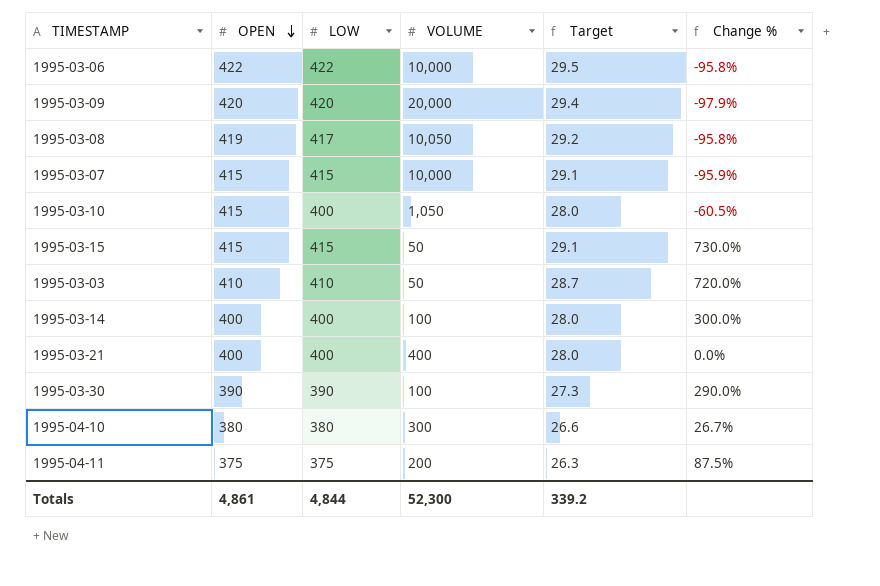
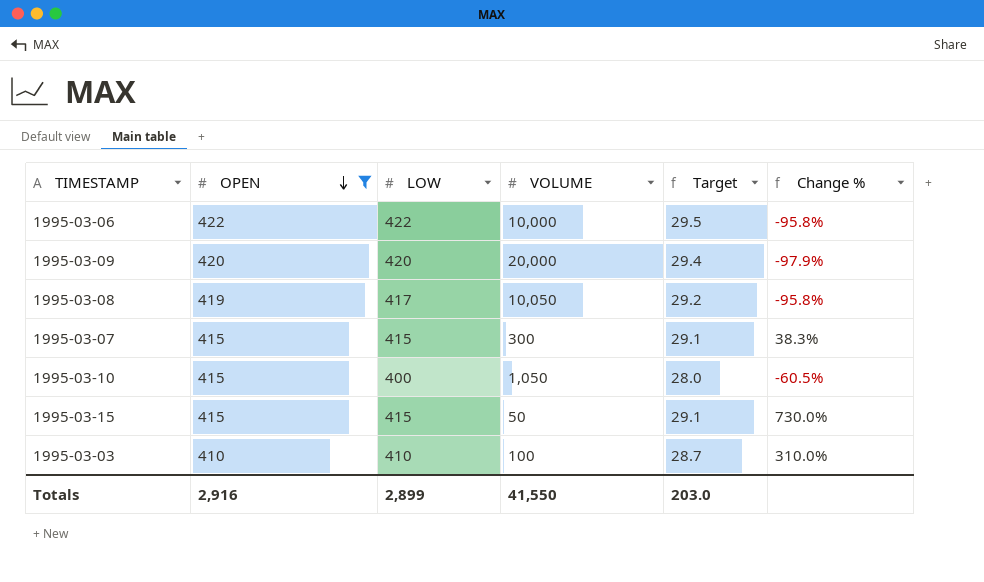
filter: none -> OPEN >= 410
1995-03-07 | VOLUME: 10,000 -> 300
1995-03-07 | Change %: -95.9% -> 38.3%
1995-03-03 | VOLUME: 50 -> 100
1995-03-03 | Change %: 720.0% -> 310.0%
Totals | OPEN: 4,861 -> 2,916
Totals | LOW: 4,844 -> 2,899
Totals | VOLUME: 52,300 -> 41,550
Totals | Target: 339.2 -> 203.0

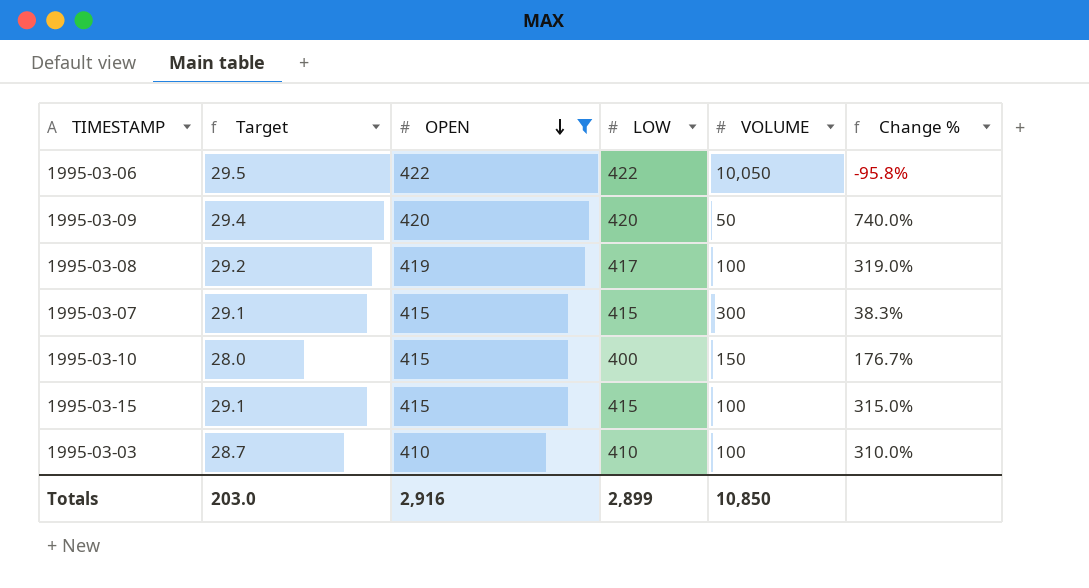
column Target | position: 5 -> 2
1995-03-06 | VOLUME: 10,000 -> 10,050
1995-03-09 | VOLUME: 20,000 -> 50
1995-03-09 | Change %: -97.9% -> 740.0%
1995-03-08 | VOLUME: 10,050 -> 100
1995-03-08 | Change %: -95.8% -> 319.0%
1995-03-10 | VOLUME: 1,050 -> 150
1995-03-10 | Change %: -60.5% -> 176.7%
1995-03-15 | VOLUME: 50 -> 100
1995-03-15 | Change %: 730.0% -> 315.0%
Totals | VOLUME: 41,550 -> 10,850

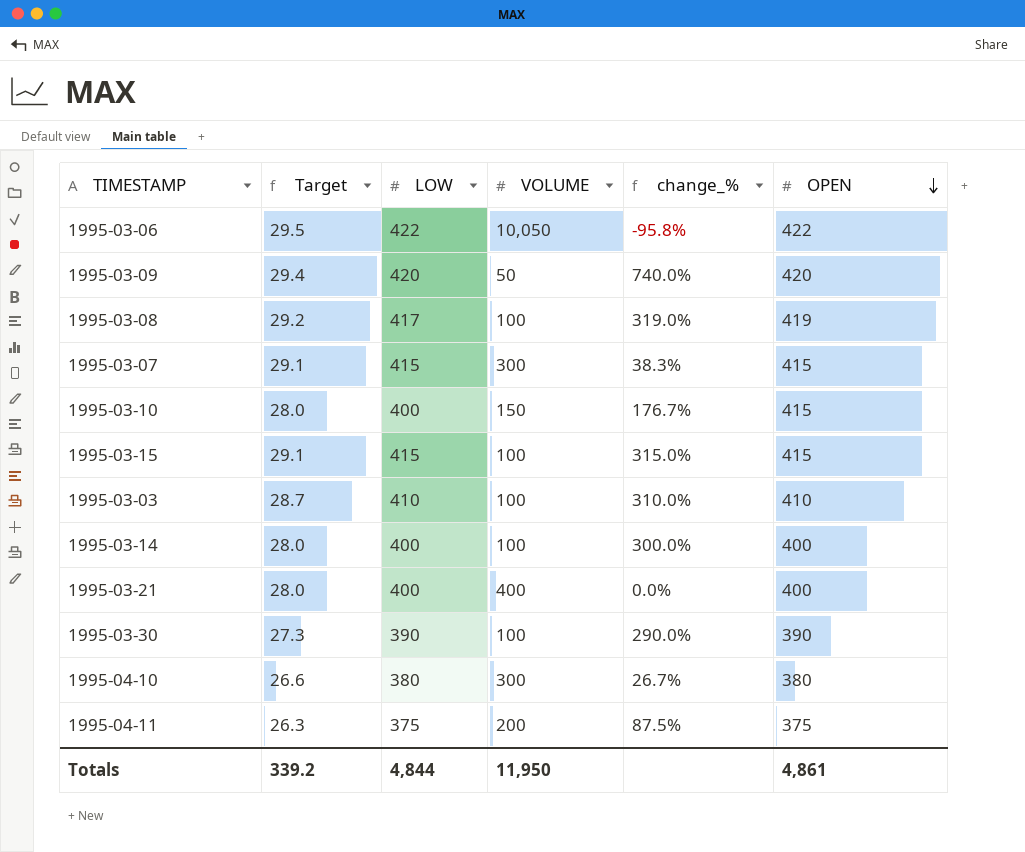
filter: OPEN >= 410 -> none
column name: Change % -> change_%
column OPEN | position: 3 -> 6
Totals | Target: 203.0 -> 339.2
Totals | LOW: 2,899 -> 4,844
Totals | VOLUME: 10,850 -> 11,950
Totals | OPEN: 2,916 -> 4,861

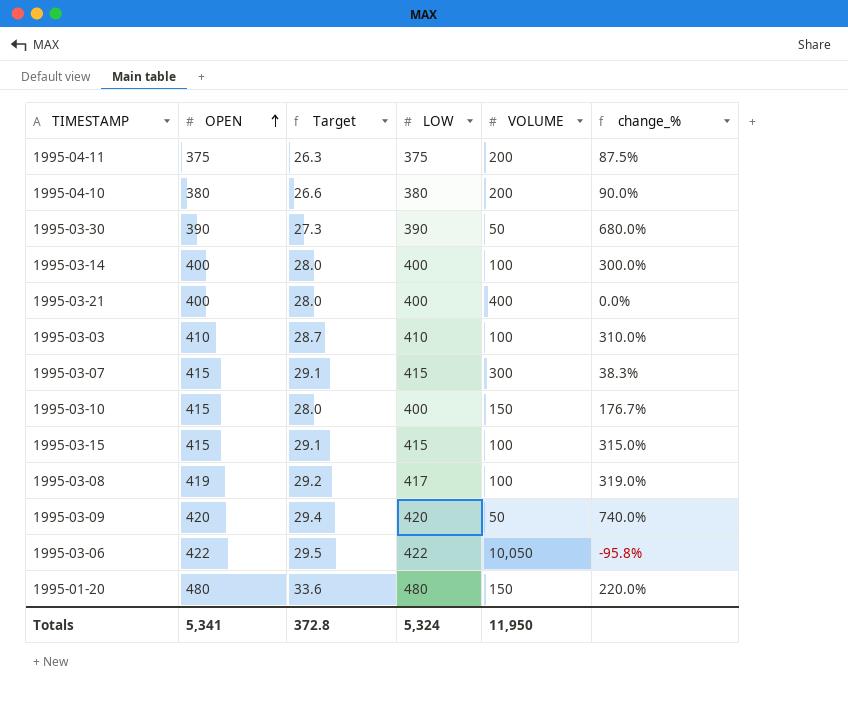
row order: OPEN descending -> OPEN ascending
column OPEN | position: 6 -> 2
1995-04-10 | VOLUME: 300 -> 200
1995-04-10 | change_%: 26.7% -> 90.0%
1995-03-30 | VOLUME: 100 -> 50
1995-03-30 | change_%: 290.0% -> 680.0%
row 1995-01-20: none -> 480 | 33.6 | 480 | 150 | 220.0%
Totals | OPEN: 4,861 -> 5,341
Totals | Target: 339.2 -> 372.8
Totals | LOW: 4,844 -> 5,324

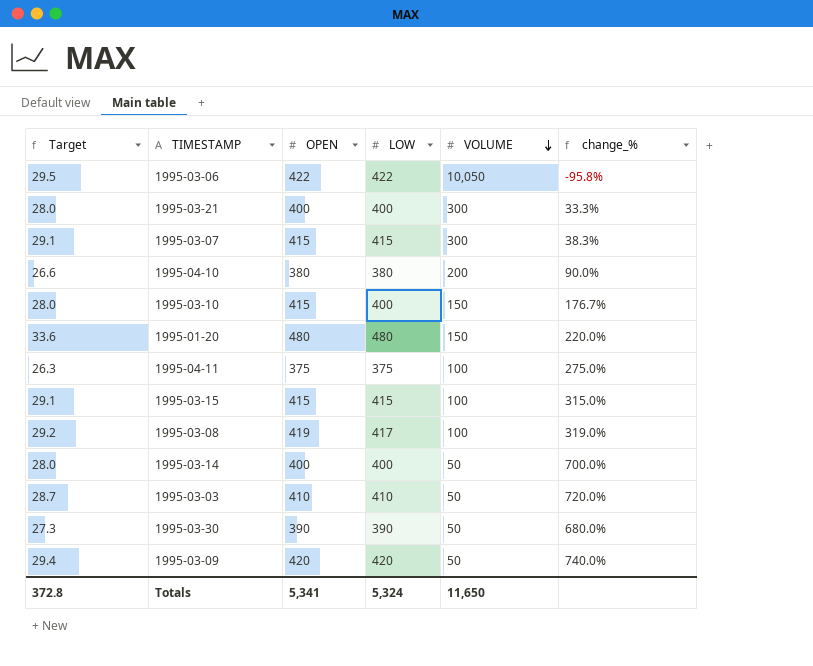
row order: OPEN ascending -> VOLUME descending
column Target | position: 3 -> 1
1995-03-21 | VOLUME: 400 -> 300
1995-03-21 | change_%: 0.0% -> 33.3%
1995-04-11 | VOLUME: 200 -> 100
1995-04-11 | change_%: 87.5% -> 275.0%
1995-03-14 | VOLUME: 100 -> 50
1995-03-14 | change_%: 300.0% -> 700.0%
1995-03-03 | VOLUME: 100 -> 50
1995-03-03 | change_%: 310.0% -> 720.0%
Totals | VOLUME: 11,950 -> 11,650

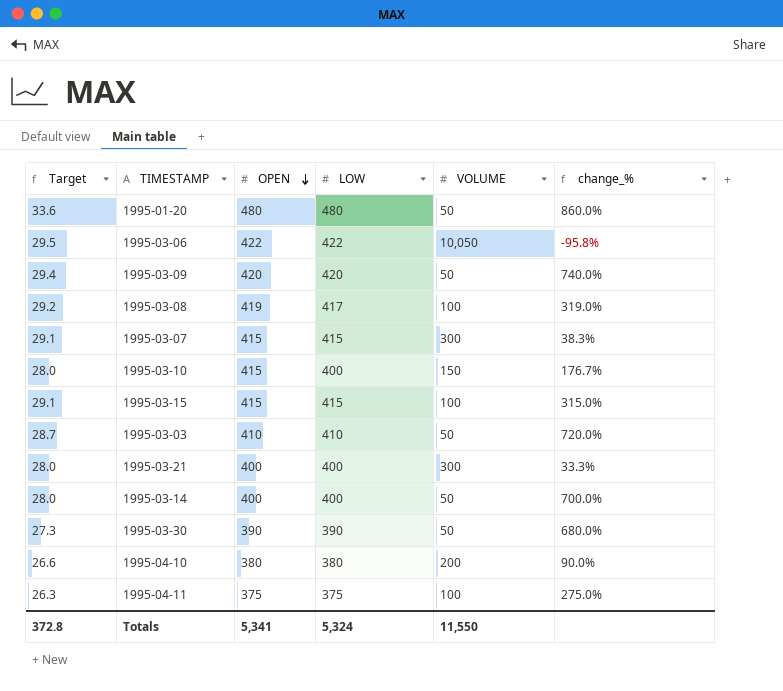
row order: VOLUME descending -> OPEN descending
1995-01-20 | VOLUME: 150 -> 50
1995-01-20 | change_%: 220.0% -> 860.0%
Totals | VOLUME: 11,650 -> 11,550

